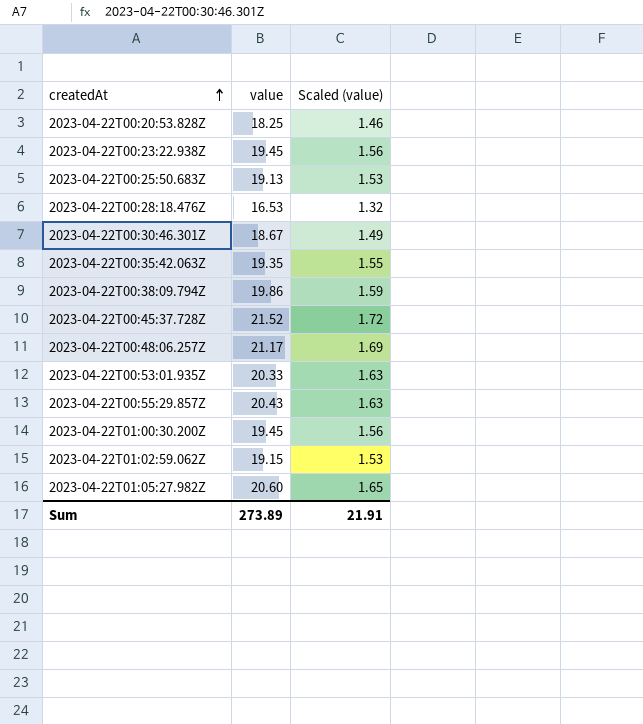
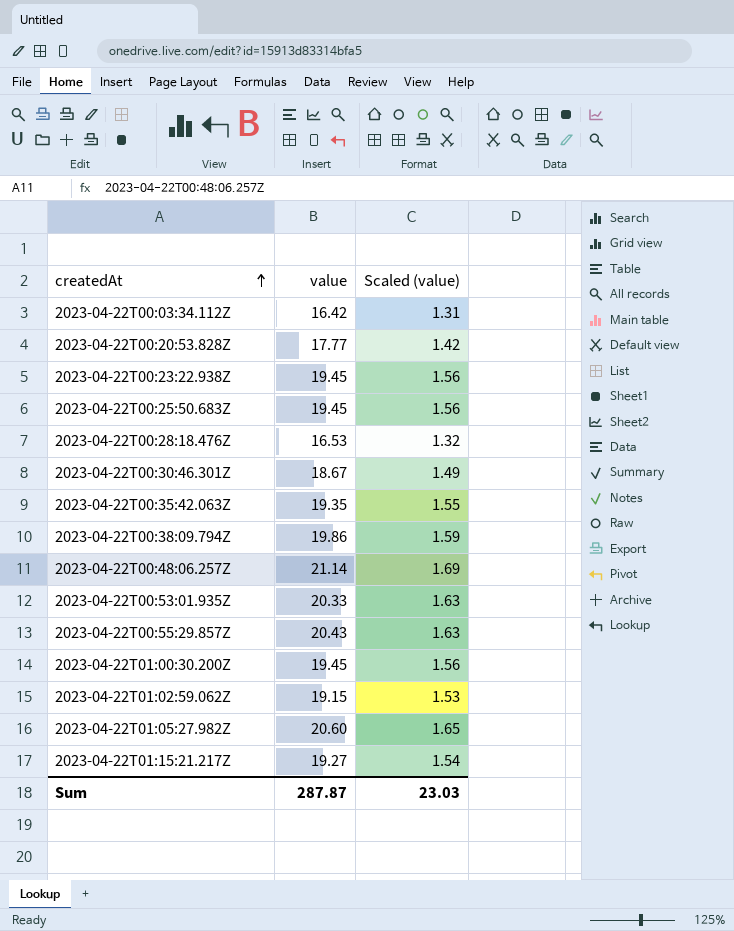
row 2023-04-22T00:45:37.728Z: 21.52 | 1.72 -> none
row 2023-04-22T00:03:34.112Z: none -> 16.42 | 1.31
2023-04-22T00:20:53.828Z | value: 18.25 -> 17.77
2023-04-22T00:20:53.828Z | Scaled (value): 1.46 -> 1.42
2023-04-22T00:25:50.683Z | value: 19.13 -> 19.45
2023-04-22T00:25:50.683Z | Scaled (value): 1.53 -> 1.56
2023-04-22T00:48:06.257Z | value: 21.17 -> 21.14
row 2023-04-22T01:15:21.217Z: none -> 19.27 | 1.54
Sum | value: 273.89 -> 287.87
Sum | Scaled (value): 21.91 -> 23.03

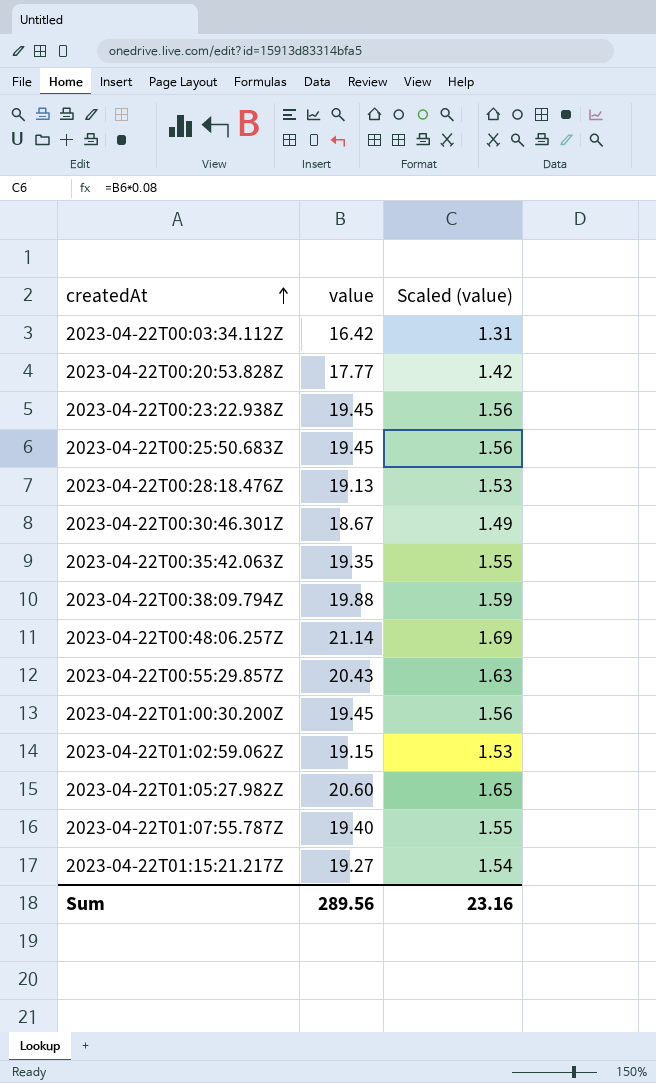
row 2023-04-22T00:53:01.935Z: 20.33 | 1.63 -> none
2023-04-22T00:28:18.476Z | value: 16.53 -> 19.13
2023-04-22T00:28:18.476Z | Scaled (value): 1.32 -> 1.53
2023-04-22T00:38:09.794Z | value: 19.86 -> 19.88
row 2023-04-22T01:07:55.787Z: none -> 19.40 | 1.55
Sum | value: 287.87 -> 289.56
Sum | Scaled (value): 23.03 -> 23.16

